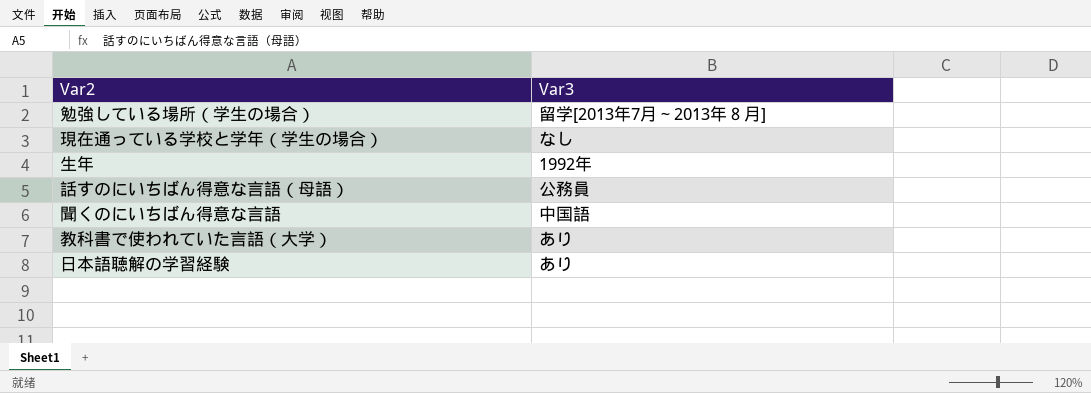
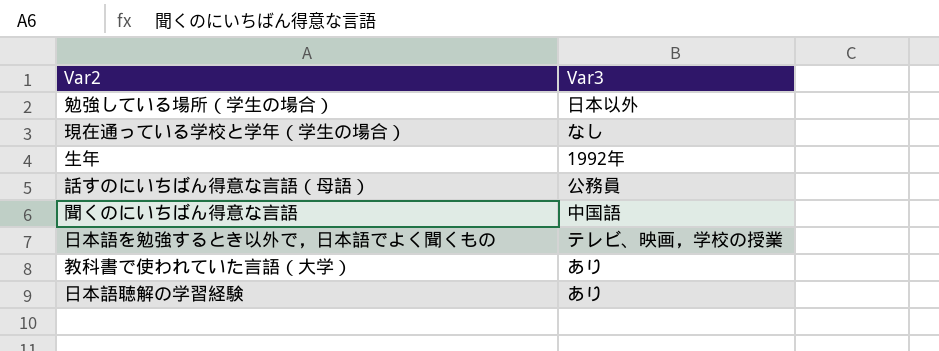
勉強している場所（学生の場合） | Var3: 留学[2013年7月～2013年８月] -> 日本以外
row 日本語を勉強するとき以外で，日本語でよく聞くもの: none -> テレビ、映画，学校の授業

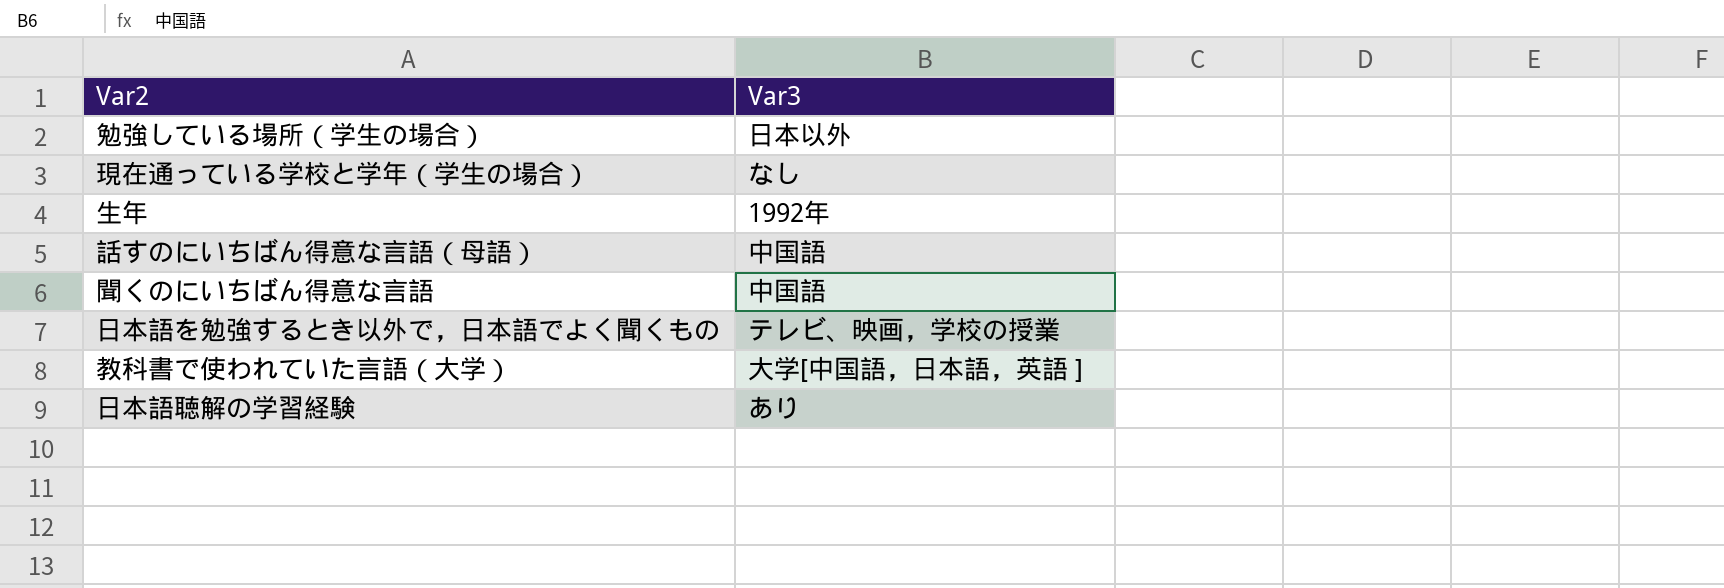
話すのにいちばん得意な言語（母語） | Var3: 公務員 -> 中国語
教科書で使われていた言語（大学） | Var3: あり -> 大学[中国語，日本語，英語 ]

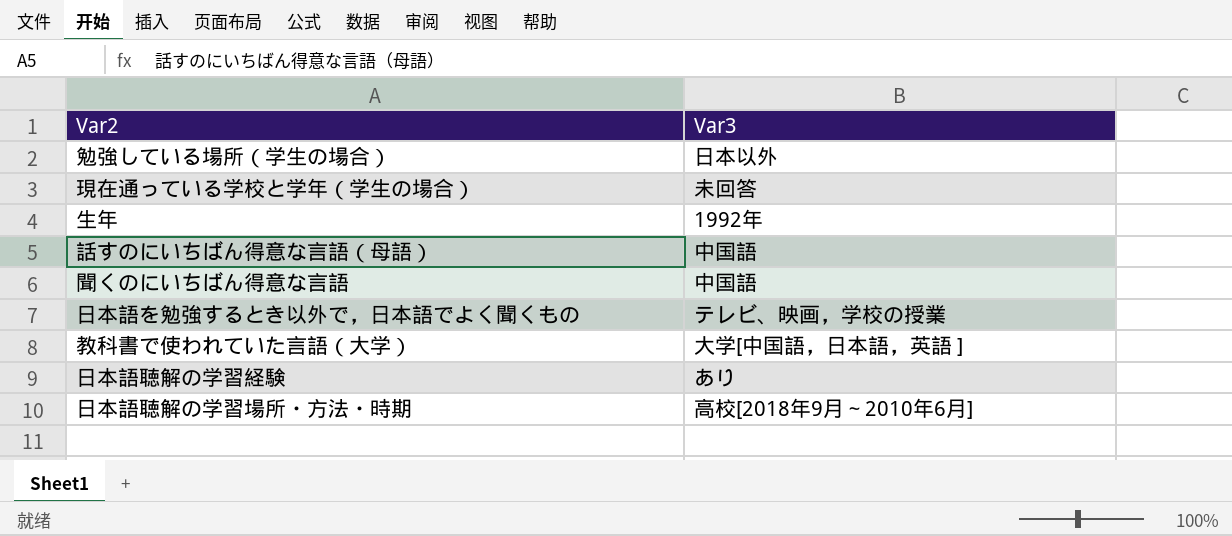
現在通っている学校と学年（学生の場合） | Var3: なし -> 未回答
row 日本語聴解の学習場所・方法・時期: none -> 高校[2018年9月～2010年6月]

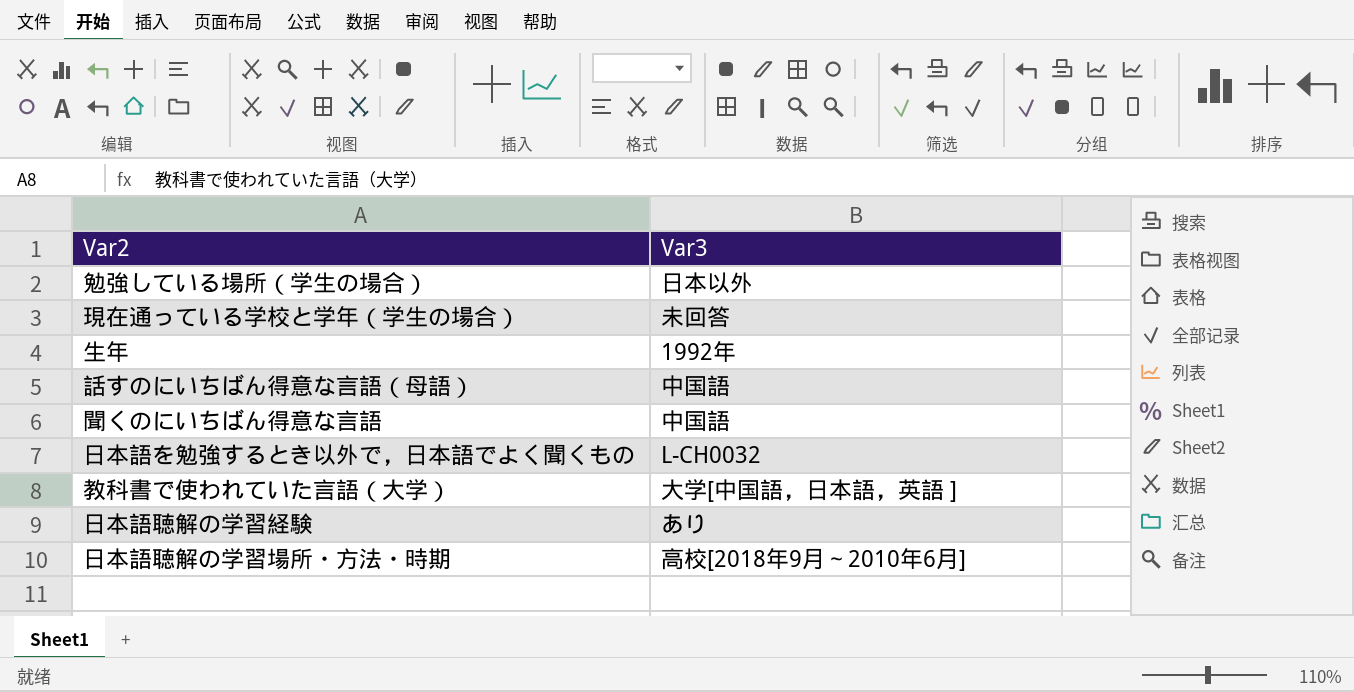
日本語を勉強するとき以外で，日本語でよく聞くもの | Var3: テレビ、映画，学校の授業 -> L-CH0032

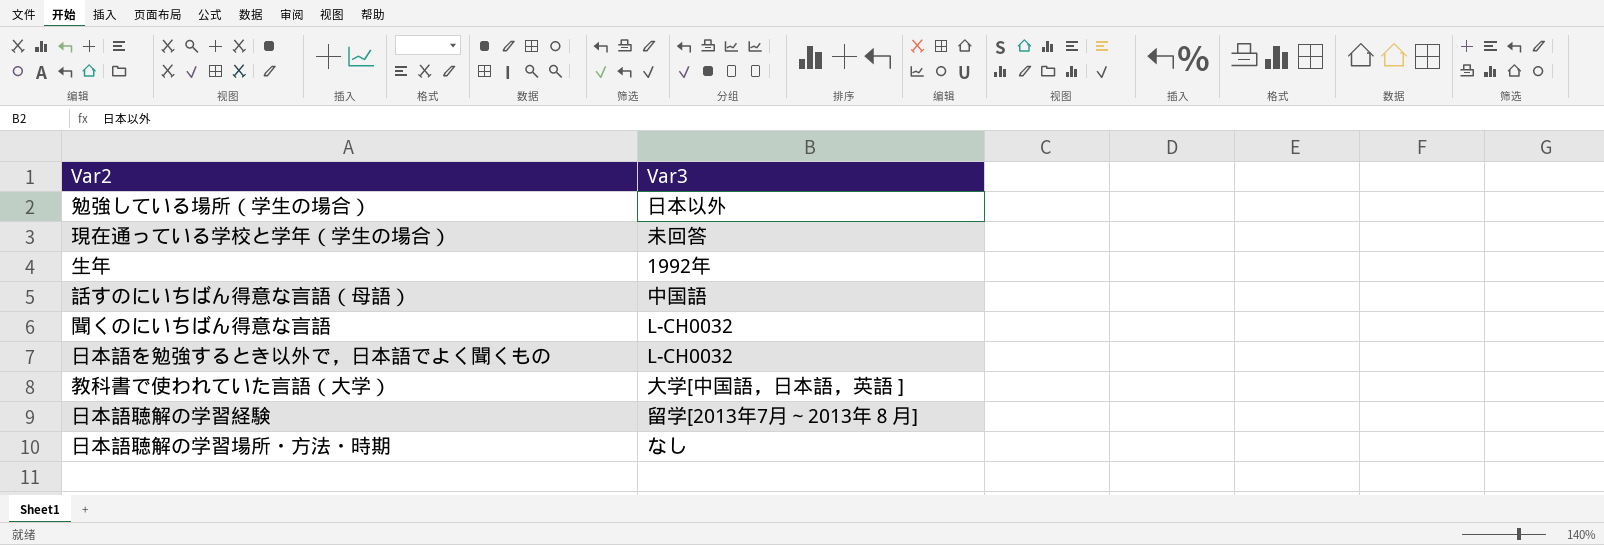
聞くのにいちばん得意な言語 | Var3: 中国語 -> L-CH0032
日本語聴解の学習経験 | Var3: あり -> 留学[2013年7月～2013年８月]
日本語聴解の学習場所・方法・時期 | Var3: 高校[2018年9月～2010年6月] -> なし

